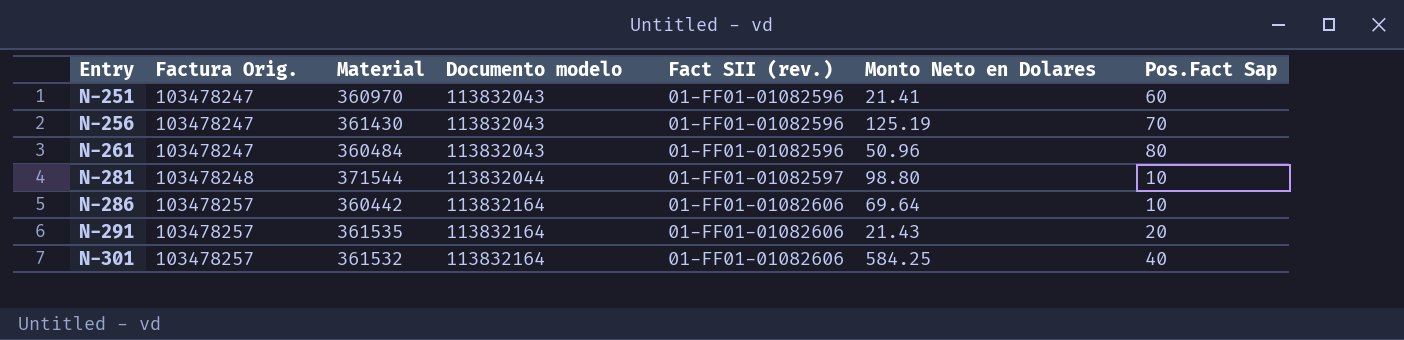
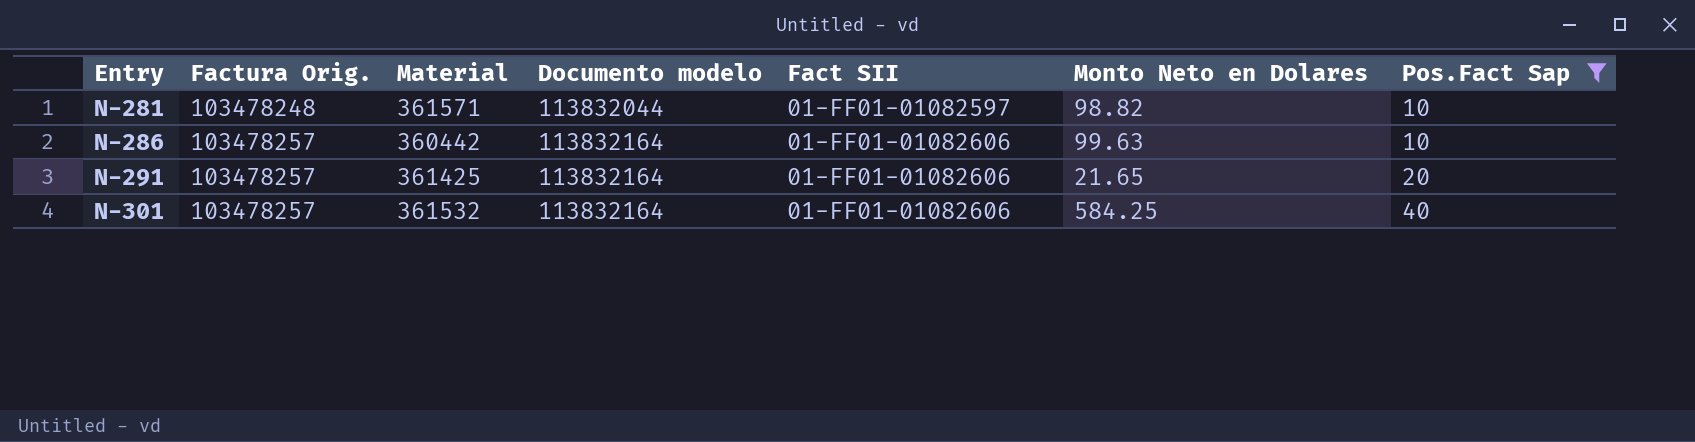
filter: none -> Pos.Fact Sap <= 40
column name: Fact SII (rev.) -> Fact SII
N-281 | Material: 371544 -> 361571
N-281 | Monto Neto en Dolares: 98.80 -> 98.82
N-286 | Monto Neto en Dolares: 69.64 -> 99.63
N-291 | Material: 361535 -> 361425
N-291 | Monto Neto en Dolares: 21.43 -> 21.65

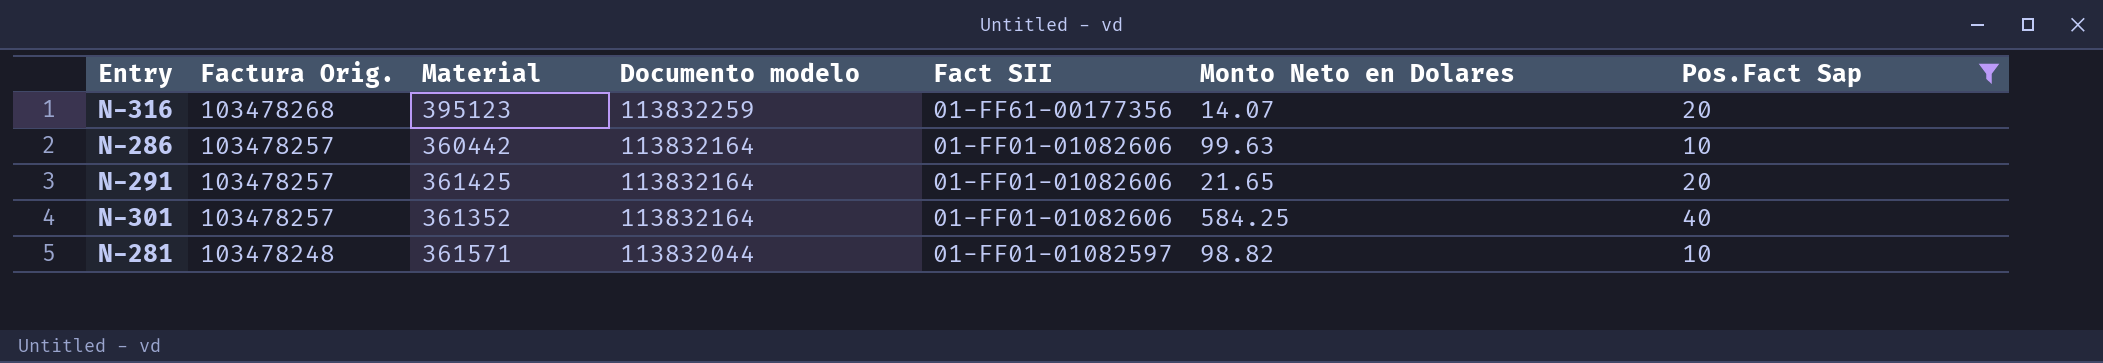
row order: Entry ascending -> Factura Orig. descending
row N-316: none -> 103478268 | 395123 | 113832259 | 01-FF61-00177356 | 14.07 | 20
N-301 | Material: 361532 -> 361352

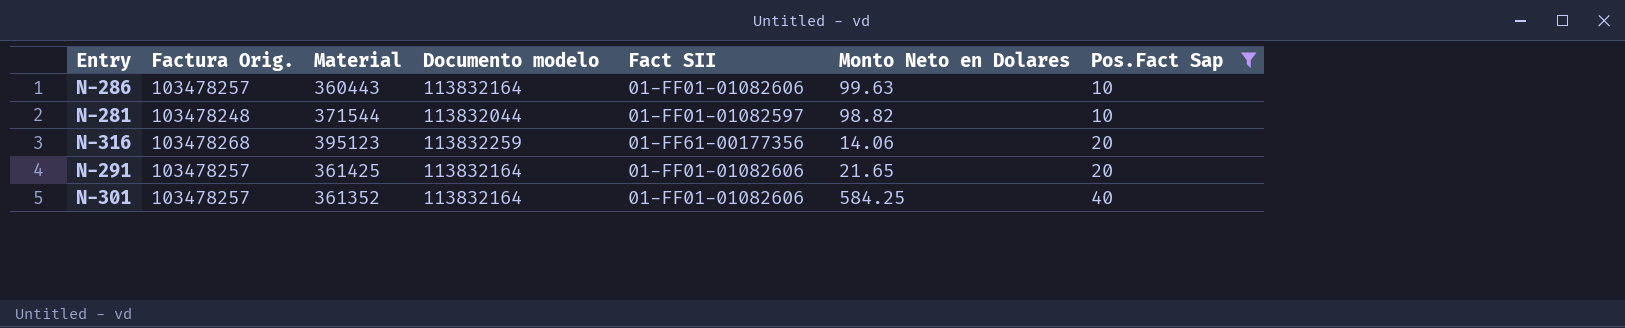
row order: Factura Orig. descending -> Pos.Fact Sap ascending
N-286 | Material: 360442 -> 360443
N-281 | Material: 361571 -> 371544
N-316 | Monto Neto en Dolares: 14.07 -> 14.06

